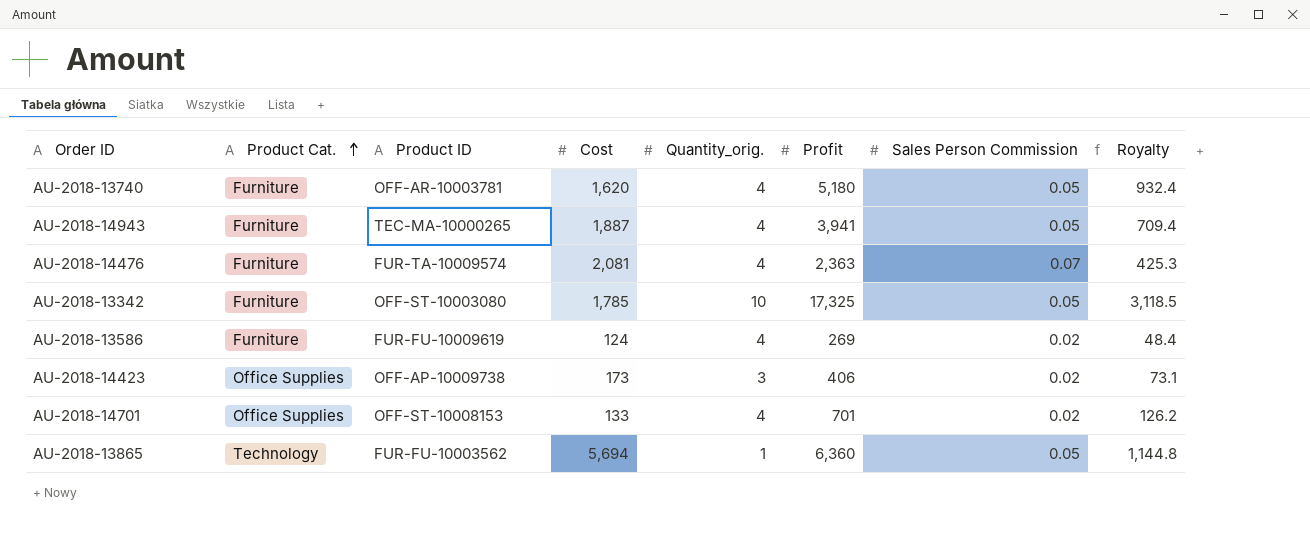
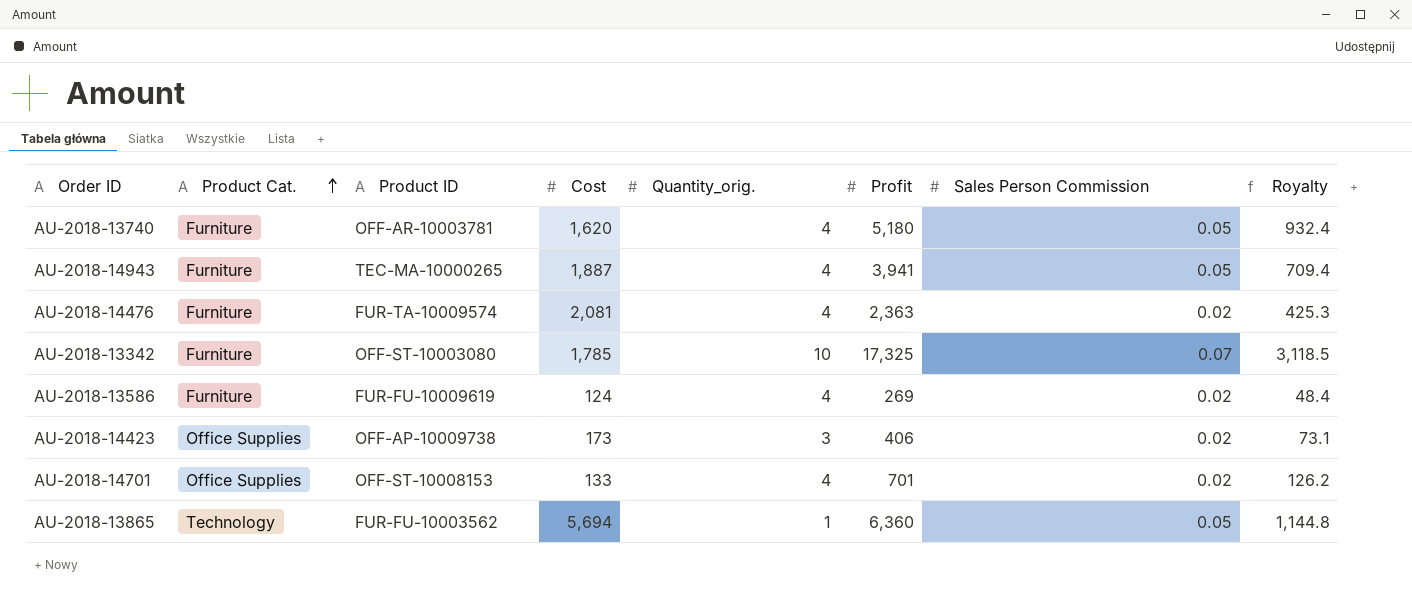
AU-2018-14476 | Sales Person Commission: 0.07 -> 0.02
AU-2018-13342 | Sales Person Commission: 0.05 -> 0.07

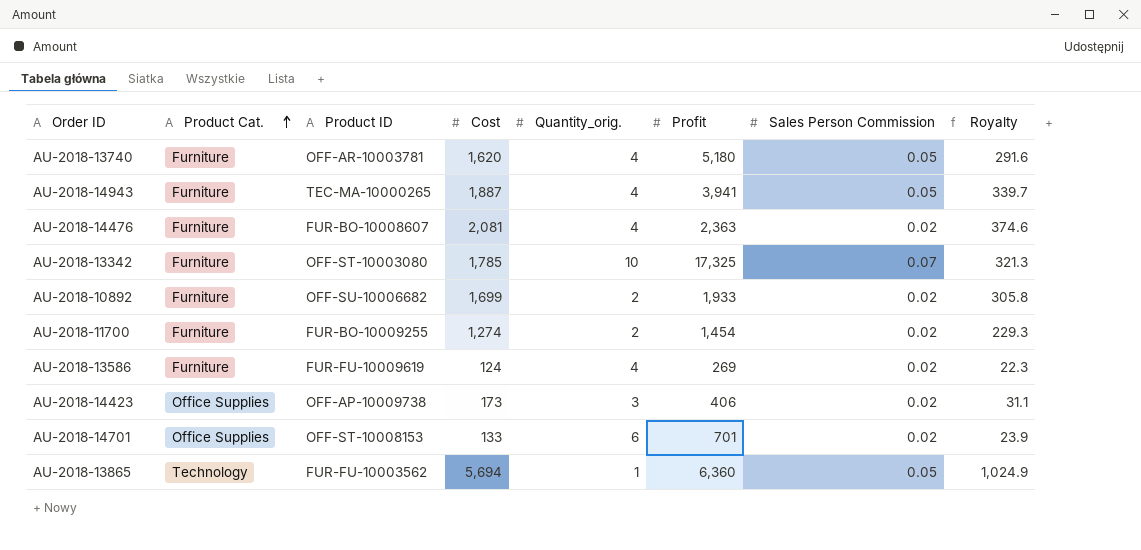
column Royalty | formula: [Profit] * 0.18 -> [Cost] * 0.18
AU-2018-14476 | Product ID: FUR-TA-10009574 -> FUR-BO-10008607
row AU-2018-10892: none -> Furniture | OFF-SU-10006682 | 1,699 | 2 | 1,933 | 0.02 | 305.8
row AU-2018-11700: none -> Furniture | FUR-BO-10009255 | 1,274 | 2 | 1,454 | 0.02 | 229.3
AU-2018-14701 | Quantity_orig.: 4 -> 6

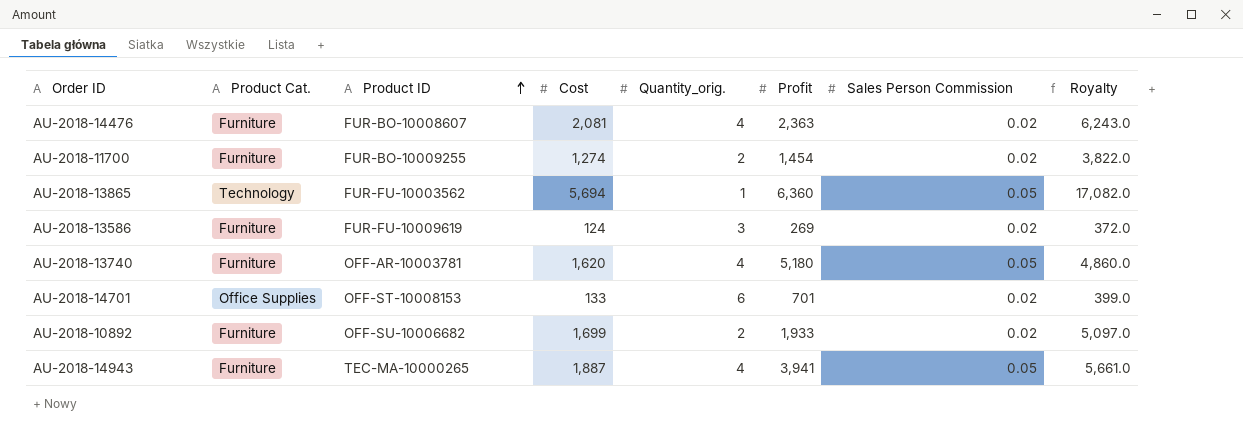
row order: Product Cat. ascending -> Product ID ascending
column Royalty | formula: [Cost] * 0.18 -> [Cost] * 3
row AU-2018-13342: Furniture | OFF-ST-10003080 | 1,785 | 10 | 17,325 | 0.07 | 321.3 -> none
row AU-2018-14423: Office Supplies | OFF-AP-10009738 | 173 | 3 | 406 | 0.02 | 31.1 -> none
AU-2018-13586 | Quantity_orig.: 4 -> 3

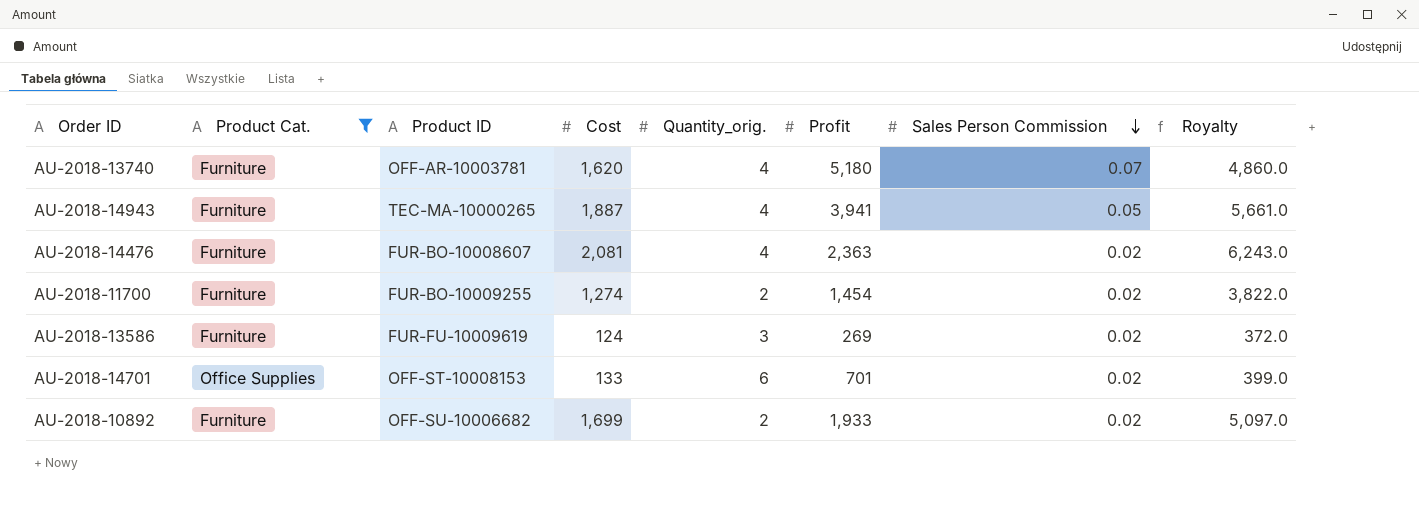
filter: none -> Product Cat. != Technology
row order: Product ID ascending -> Sales Person Commission descending
AU-2018-13740 | Sales Person Commission: 0.05 -> 0.07

